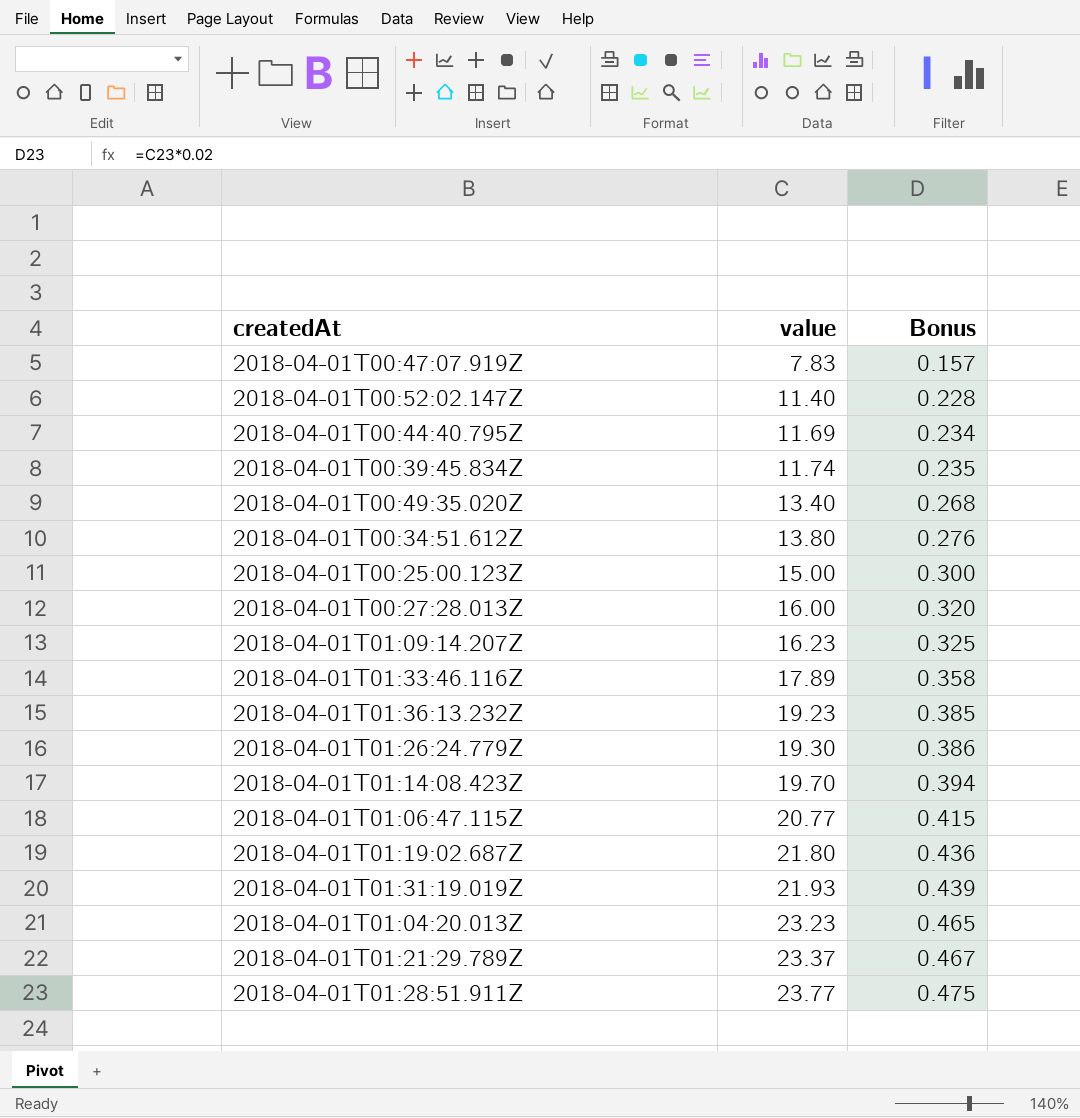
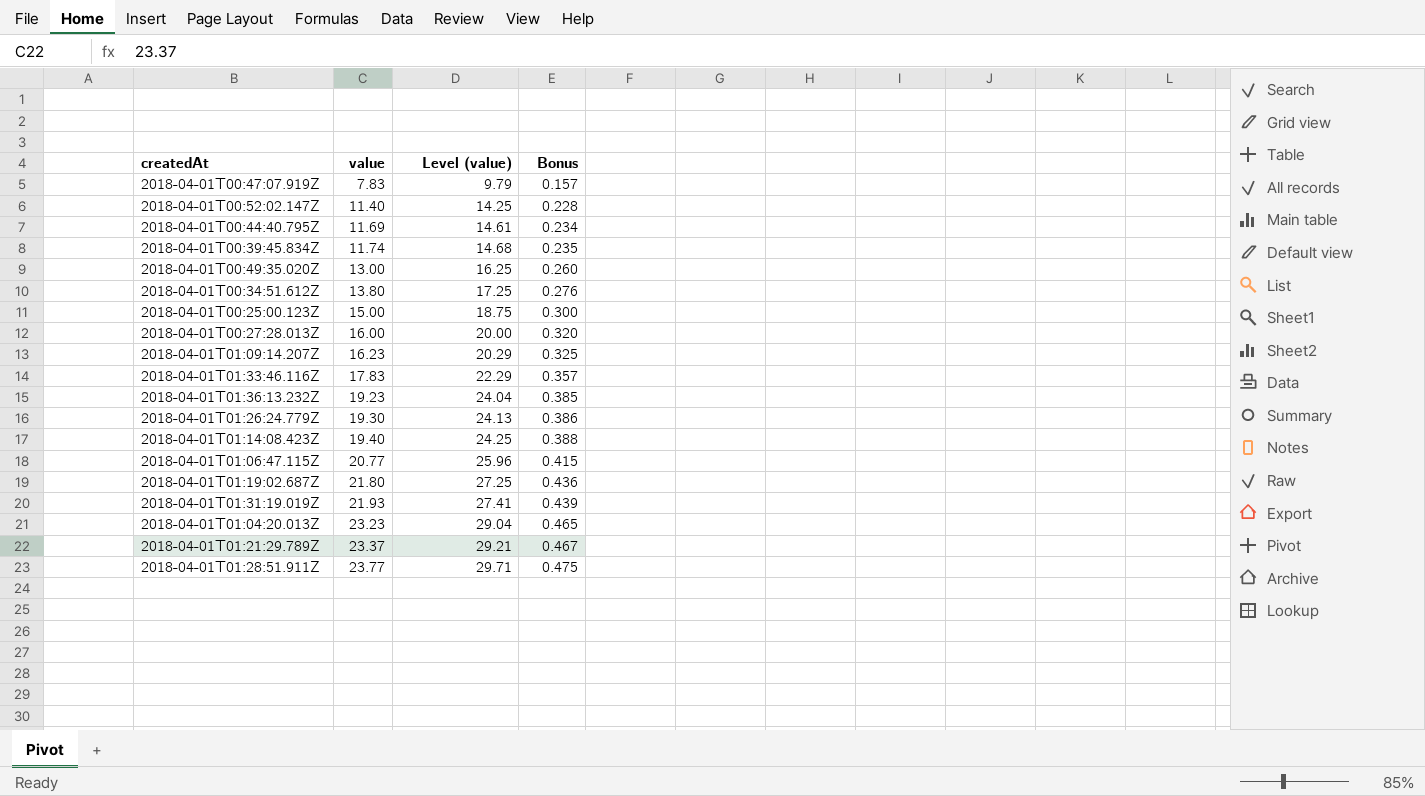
column Level (value) | formula: none -> [value] * 1.25
2018-04-01T00:49:35.020Z | value: 13.40 -> 13.00
2018-04-01T00:49:35.020Z | Bonus: 0.268 -> 0.260
2018-04-01T01:33:46.116Z | value: 17.89 -> 17.83
2018-04-01T01:33:46.116Z | Bonus: 0.358 -> 0.357
2018-04-01T01:14:08.423Z | value: 19.70 -> 19.40
2018-04-01T01:14:08.423Z | Bonus: 0.394 -> 0.388

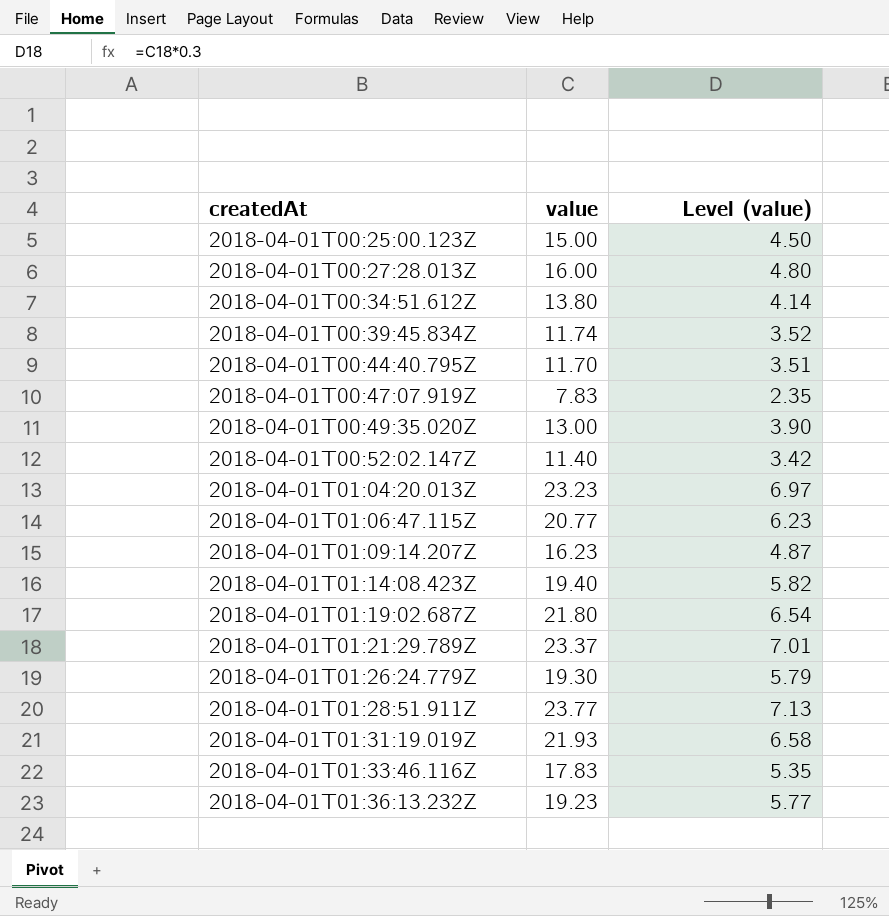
row order: value ascending -> createdAt ascending
column Bonus | formula: [value] * 0.02 -> none
column Level (value) | formula: [value] * 1.25 -> [value] * 0.3
2018-04-01T00:44:40.795Z | value: 11.69 -> 11.70

